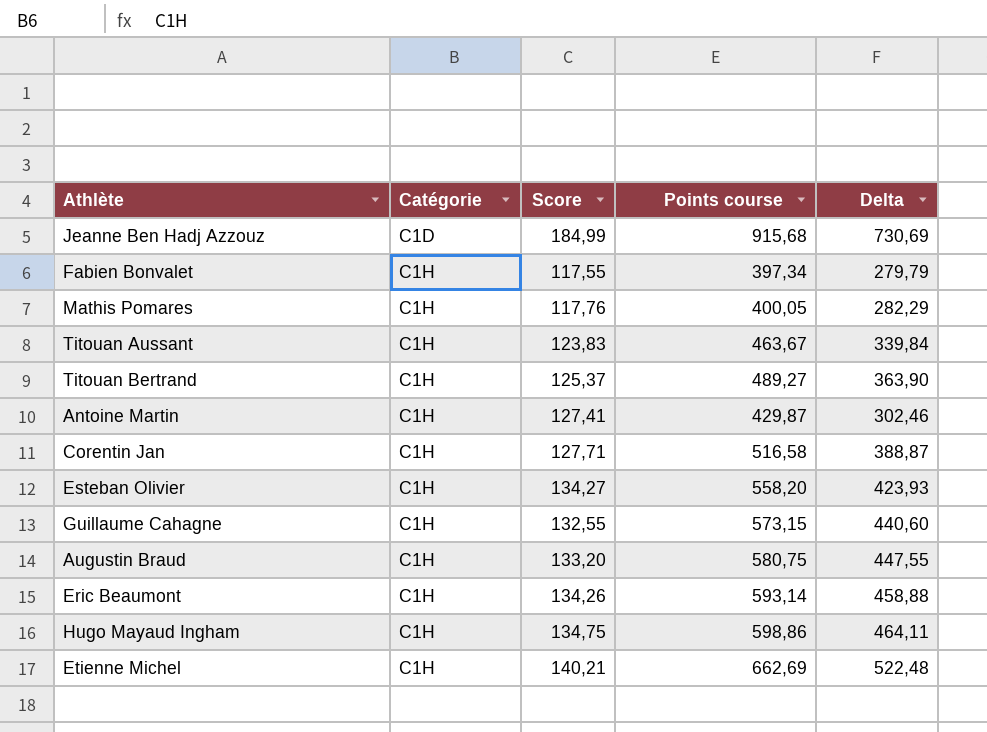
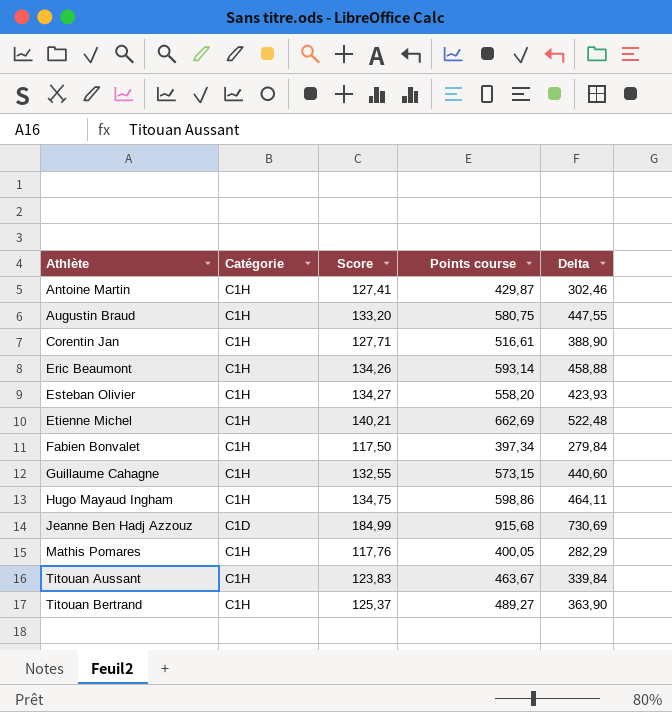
row order: Catégorie ascending -> Athlète ascending
Corentin Jan | Points course: 516,58 -> 516,61
Corentin Jan | Delta: 388,87 -> 388,90
Fabien Bonvalet | Score: 117,55 -> 117,50
Fabien Bonvalet | Delta: 279,79 -> 279,84

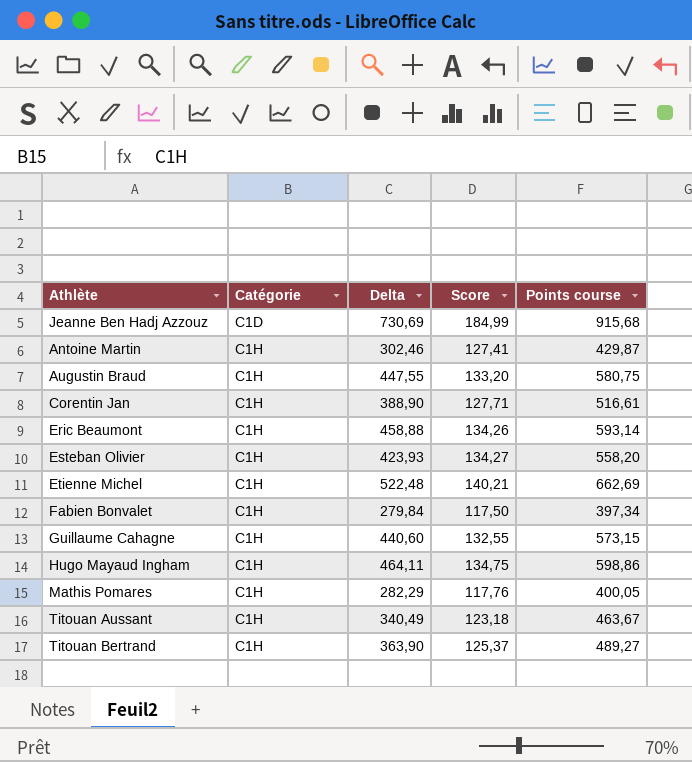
row order: Athlète ascending -> Catégorie ascending
column Delta | position: 5 -> 3
Titouan Aussant | Delta: 339,84 -> 340,49
Titouan Aussant | Score: 123,83 -> 123,18

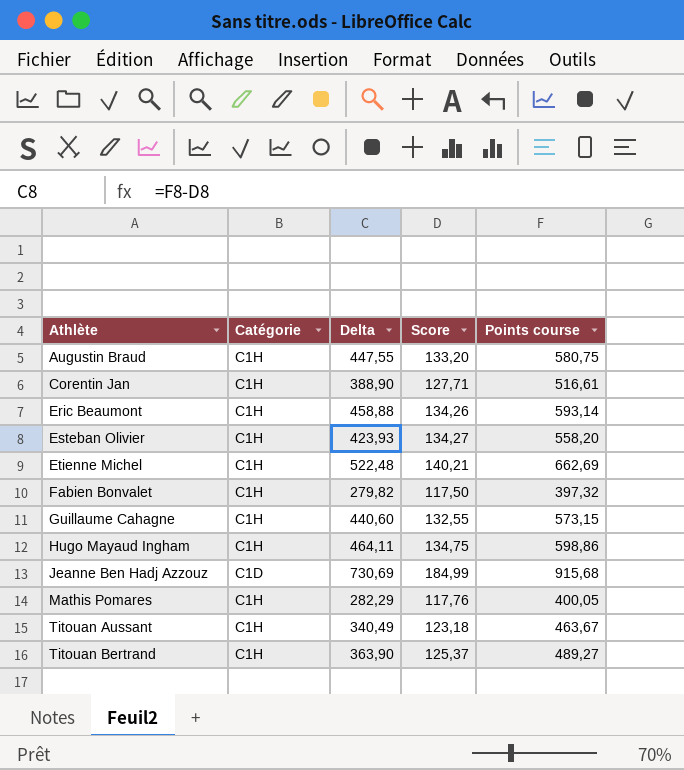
row order: Catégorie ascending -> Athlète ascending
row Antoine Martin: C1H | 302,46 | 127,41 | 429,87 -> none
Fabien Bonvalet | Delta: 279,84 -> 279,82
Fabien Bonvalet | Points course: 397,34 -> 397,32

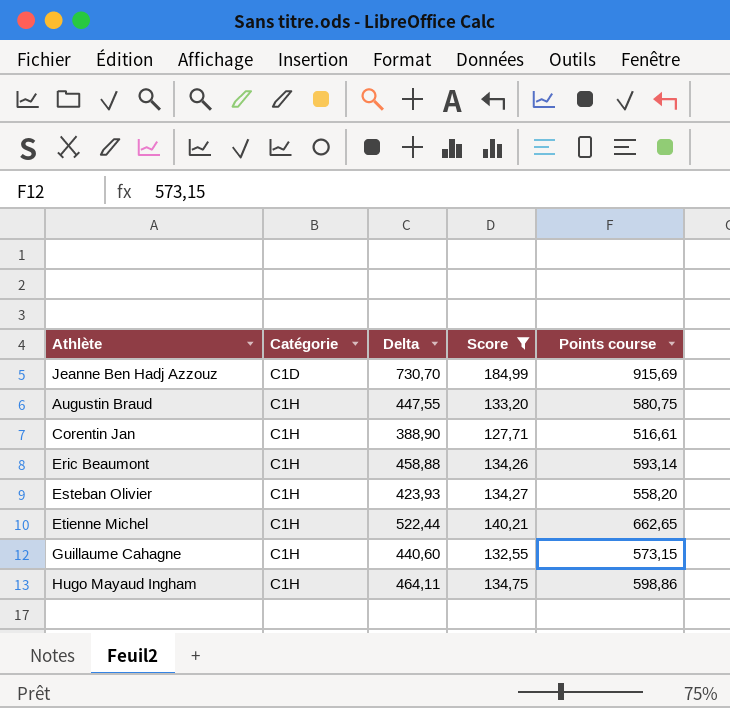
filter: none -> Score >= 127,71
row order: Athlète ascending -> Catégorie ascending
Jeanne Ben Hadj Azzouz | Delta: 730,69 -> 730,70
Jeanne Ben Hadj Azzouz | Points course: 915,68 -> 915,69
Etienne Michel | Delta: 522,48 -> 522,44
Etienne Michel | Points course: 662,69 -> 662,65

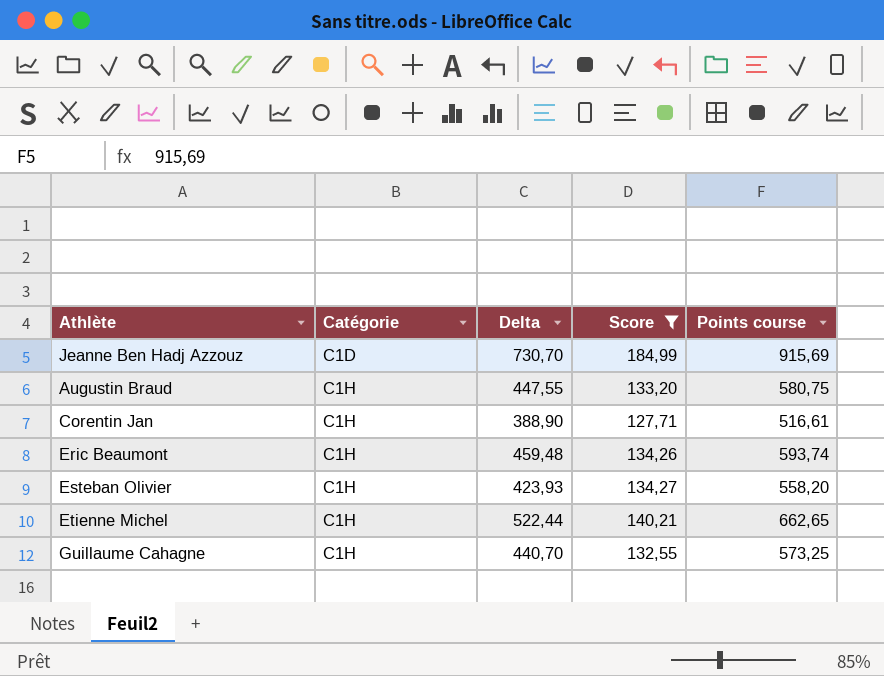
row Hugo Mayaud Ingham: C1H | 464,11 | 134,75 | 598,86 -> none
Eric Beaumont | Delta: 458,88 -> 459,48
Eric Beaumont | Points course: 593,14 -> 593,74
Guillaume Cahagne | Delta: 440,60 -> 440,70
Guillaume Cahagne | Points course: 573,15 -> 573,25

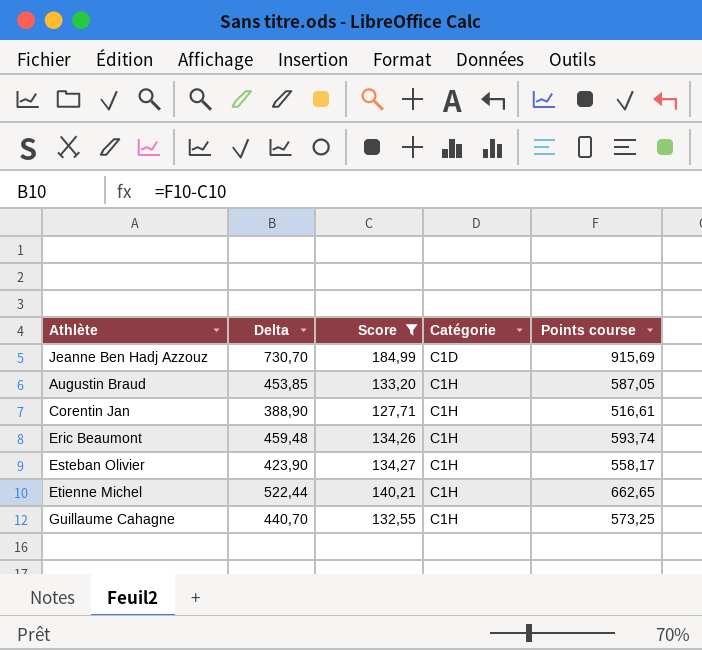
column Catégorie | position: 2 -> 4
Augustin Braud | Delta: 447,55 -> 453,85
Augustin Braud | Points course: 580,75 -> 587,05
Esteban Olivier | Delta: 423,93 -> 423,90
Esteban Olivier | Points course: 558,20 -> 558,17

